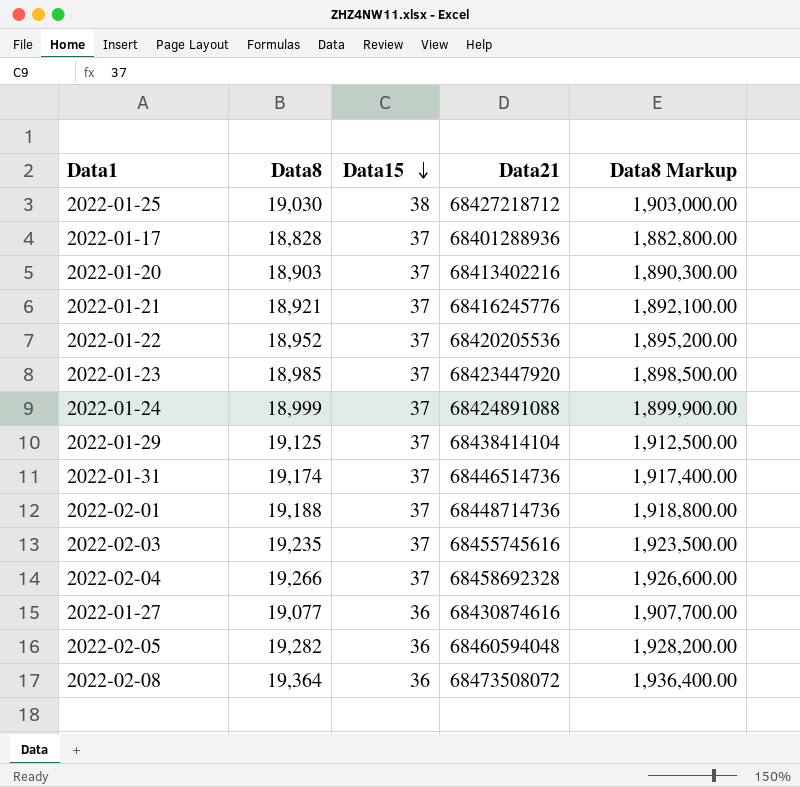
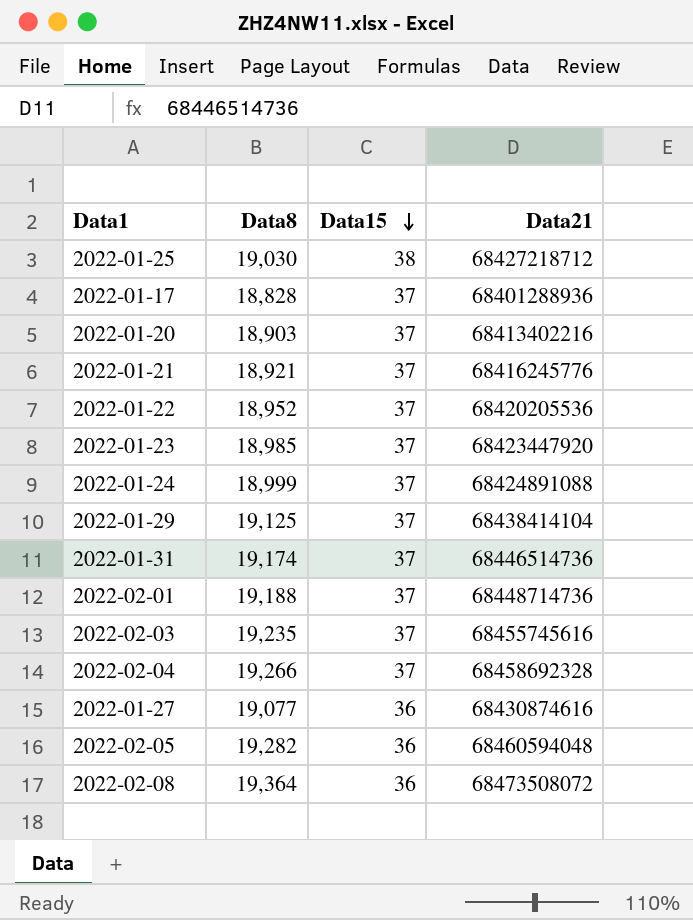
column Data8 Markup | formula: [Data8] * 100 -> none

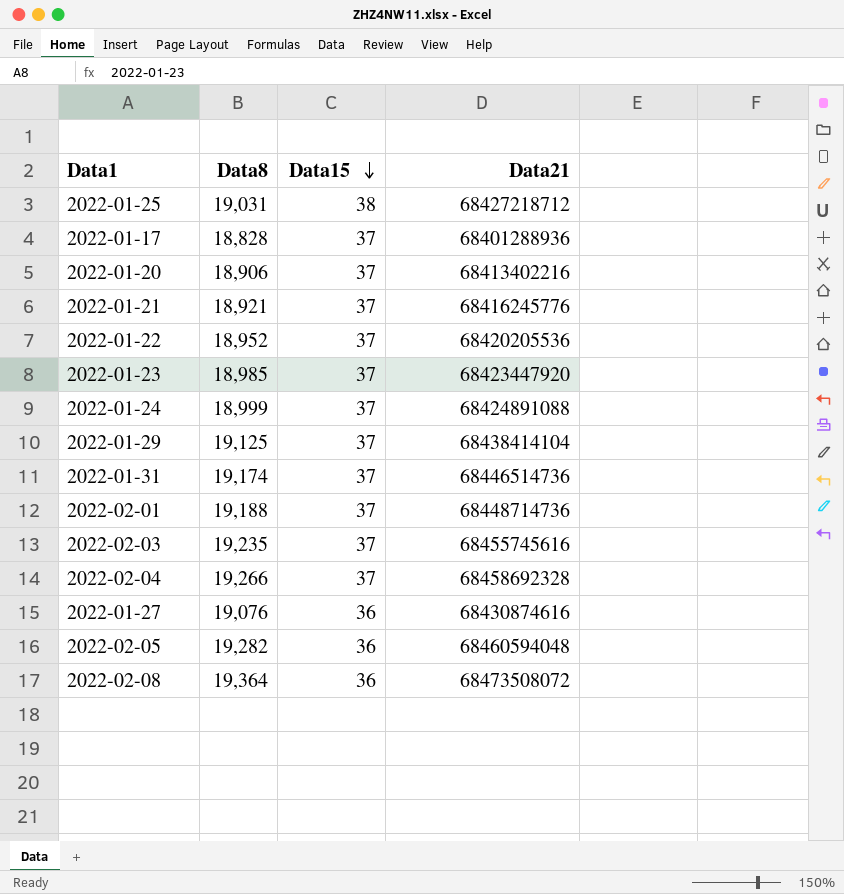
2022-01-25 | Data8: 19,030 -> 19,031
2022-01-20 | Data8: 18,903 -> 18,906
2022-01-27 | Data8: 19,077 -> 19,076

